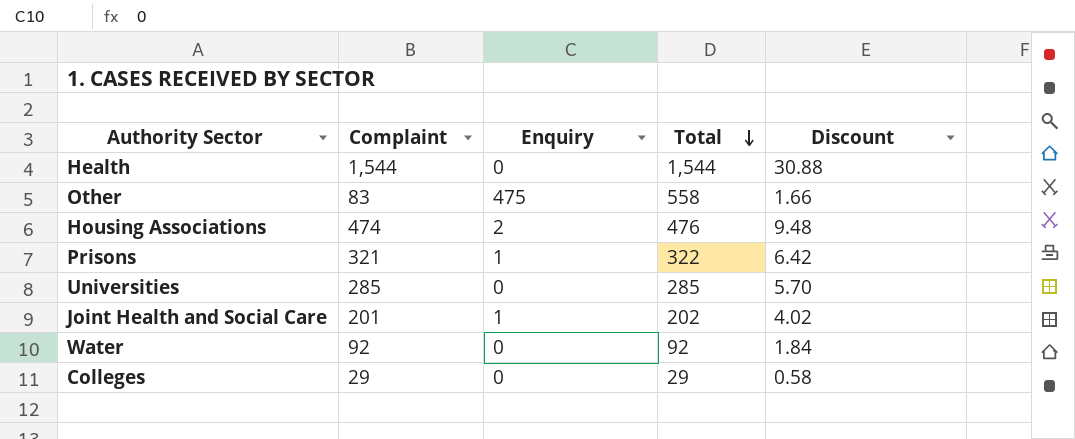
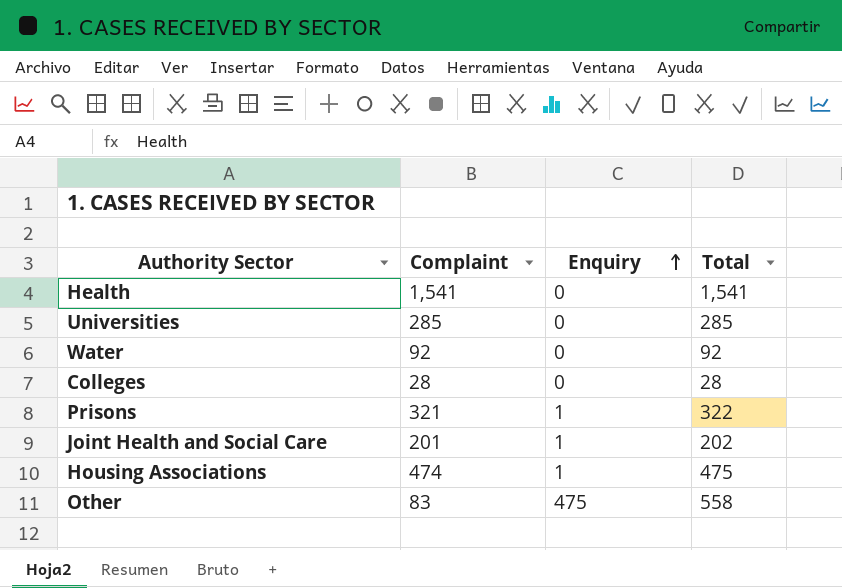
row order: Total descending -> Enquiry ascending
column Discount | formula: [Complaint] * 0.02 -> none
Health | Complaint: 1,544 -> 1,541
Health | Total: 1,544 -> 1,541
Colleges | Complaint: 29 -> 28
Colleges | Total: 29 -> 28
Housing Associations | Enquiry: 2 -> 1
Housing Associations | Total: 476 -> 475

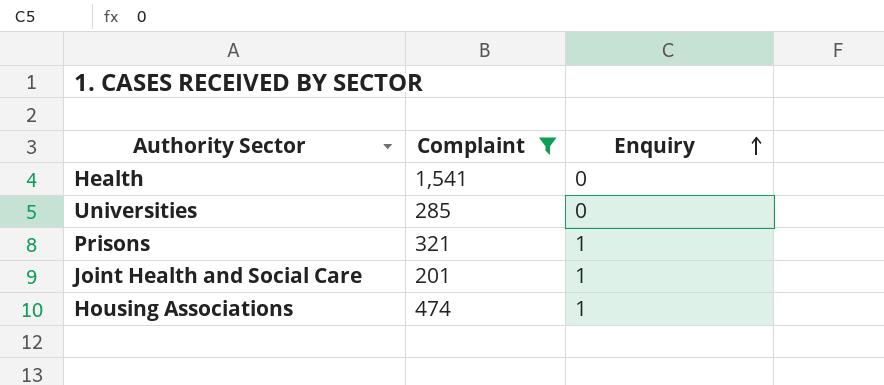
filter: none -> Complaint >= 201
column Total | formula: [Complaint] + [Enquiry] -> none

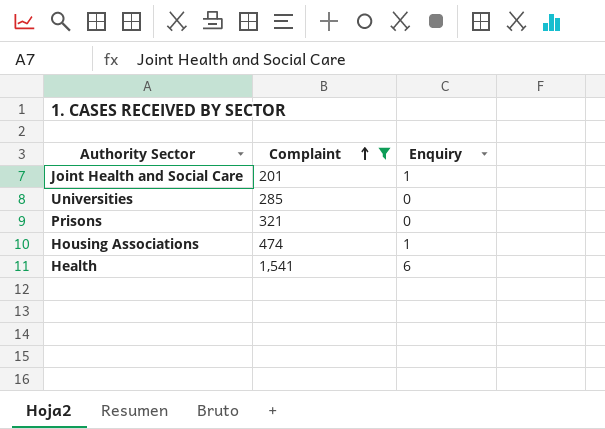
row order: Enquiry ascending -> Complaint ascending
Prisons | Enquiry: 1 -> 0
Health | Enquiry: 0 -> 6

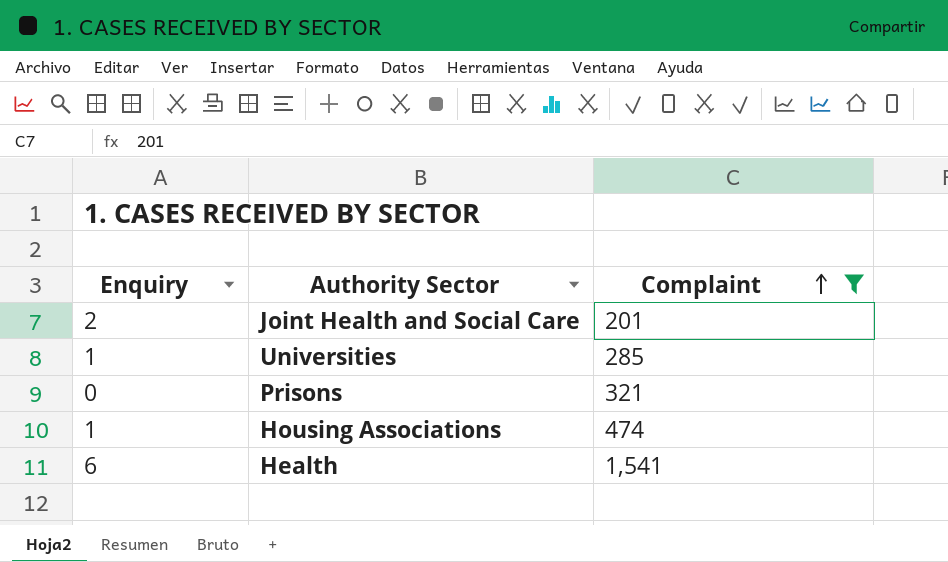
column Enquiry | position: 3 -> 1
Joint Health and Social Care | Enquiry: 1 -> 2
Universities | Enquiry: 0 -> 1

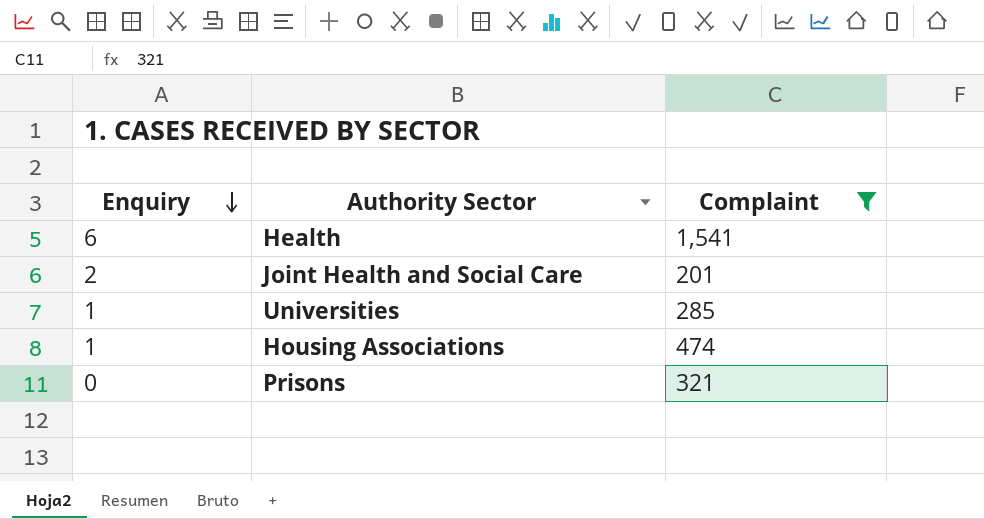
row order: Complaint ascending -> Enquiry descending

